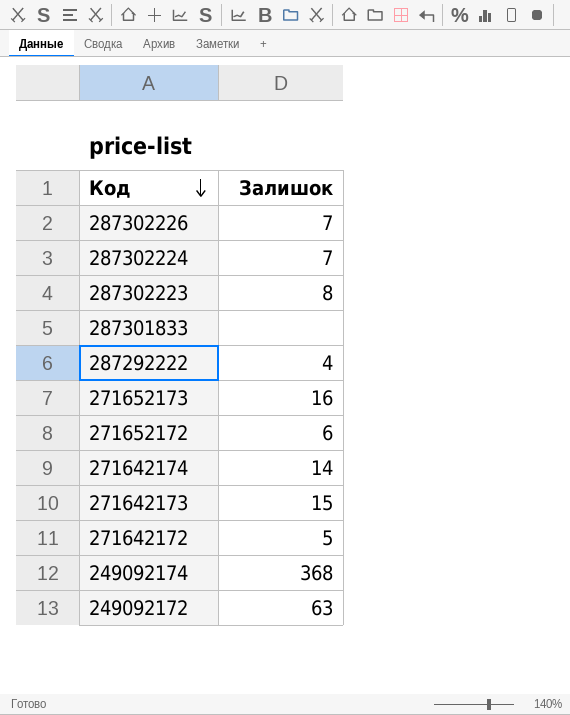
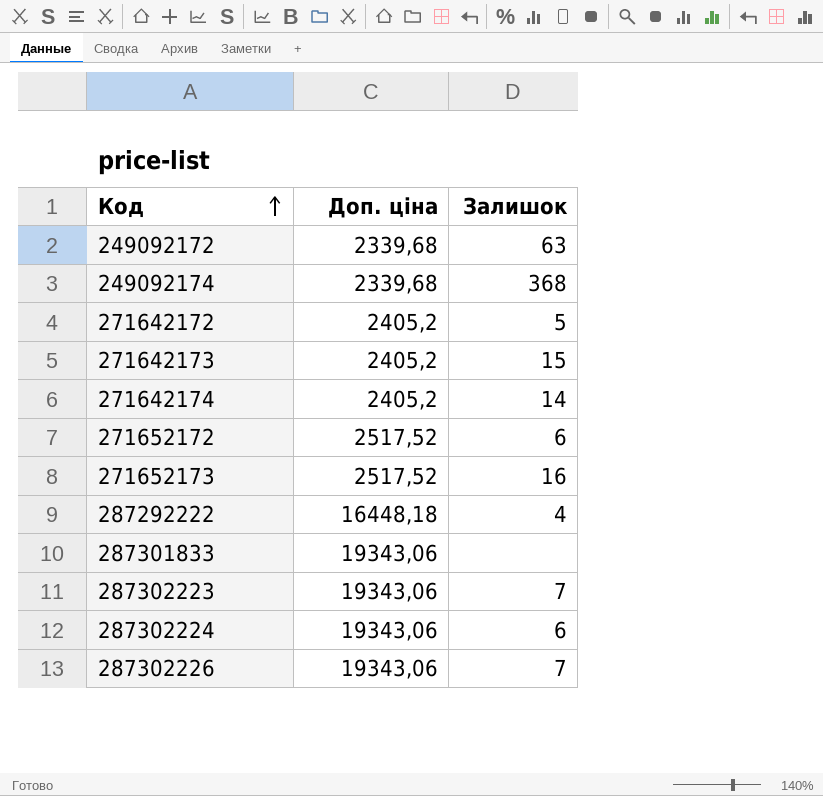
row order: Код descending -> Код ascending
column Доп. ціна | position: none -> 2
287302223 | Залишок: 8 -> 7
287302224 | Залишок: 7 -> 6

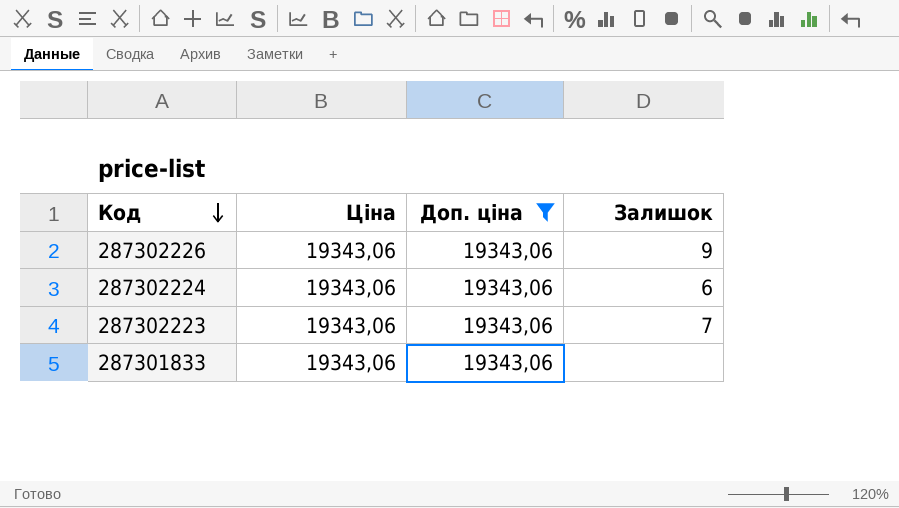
filter: none -> Доп. ціна = 19343,06
row order: Код ascending -> Код descending
column Ціна | position: none -> 2
287302226 | Залишок: 7 -> 9

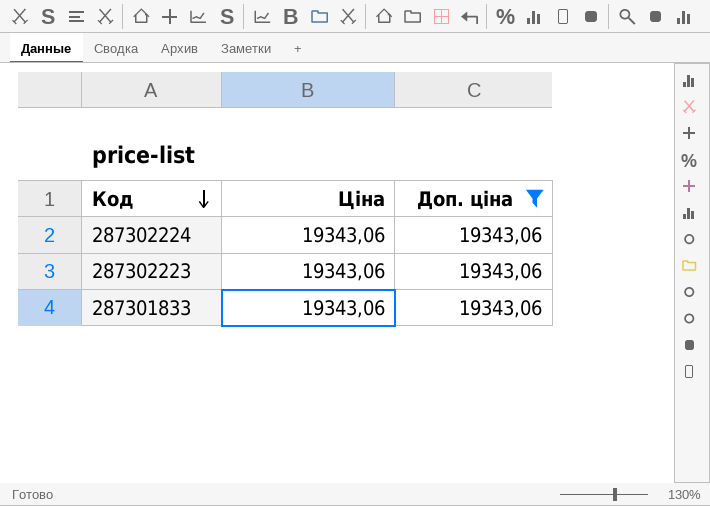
column Залишок | position: 4 -> none
row 287302226: 19343,06 | 19343,06 | 9 -> none

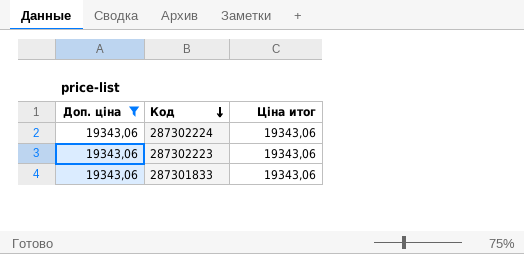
column Доп. ціна | position: 3 -> 1
column name: Ціна -> Ціна итог

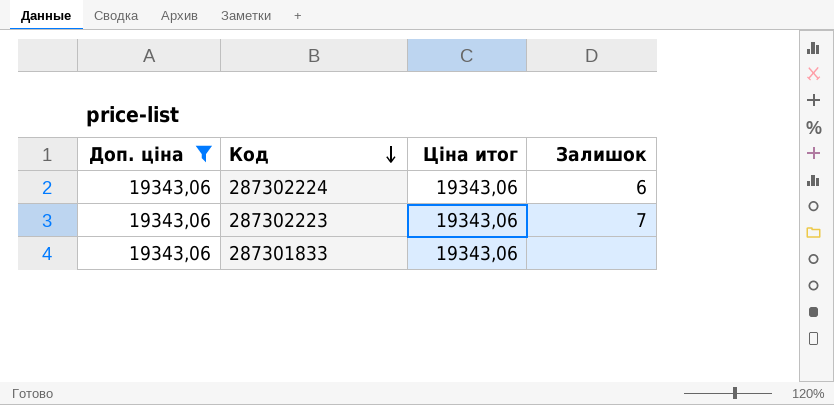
column Залишок | position: none -> 4

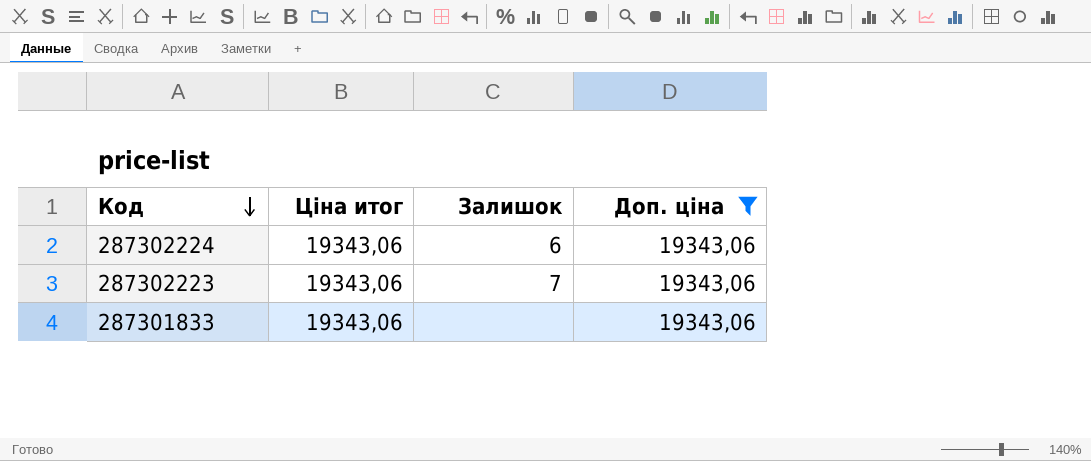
column Доп. ціна | position: 1 -> 4

